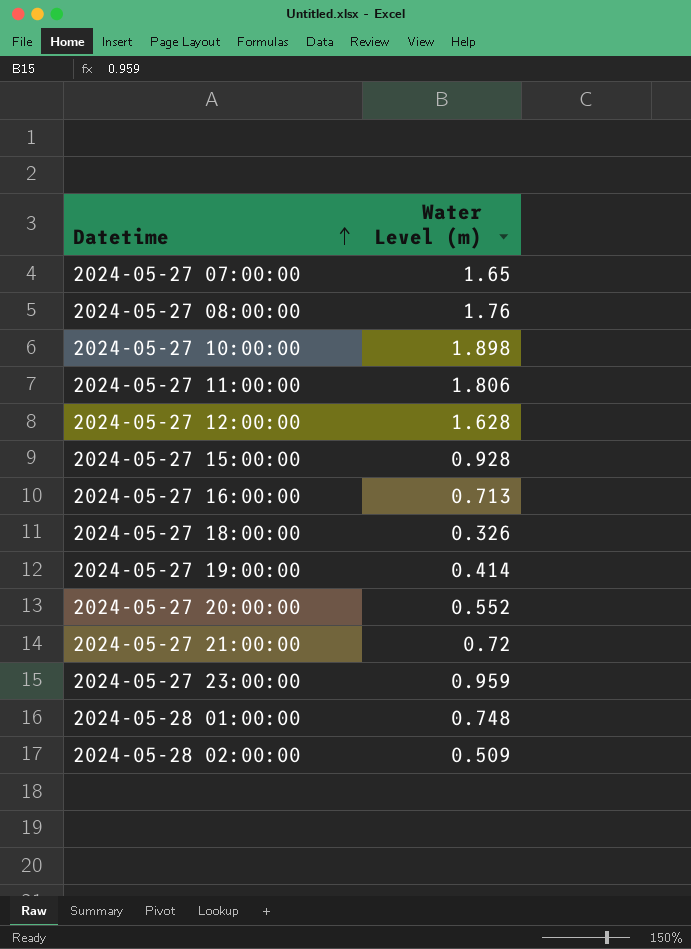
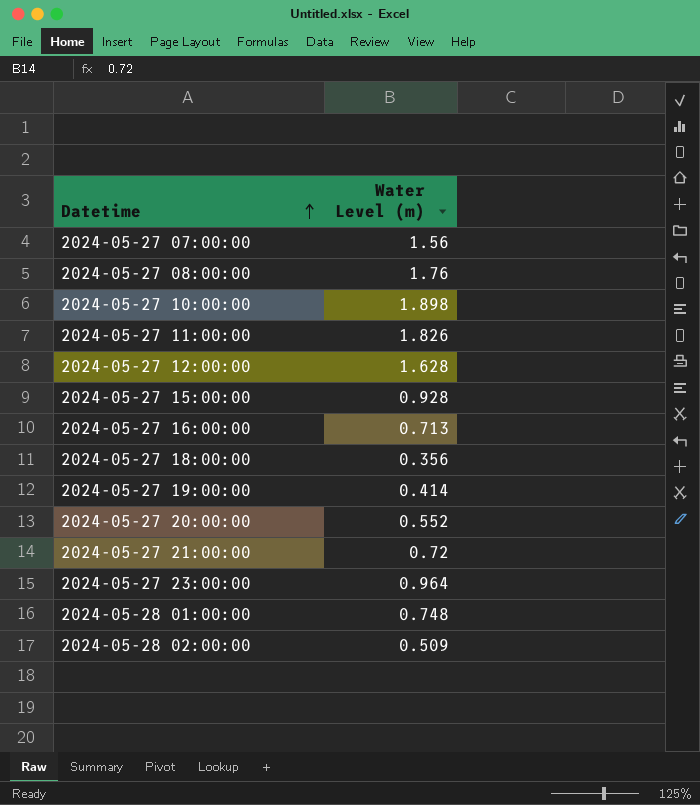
2024-05-27 07:00:00 | Water Level (m): 1.65 -> 1.56
2024-05-27 11:00:00 | Water Level (m): 1.806 -> 1.826
2024-05-27 18:00:00 | Water Level (m): 0.326 -> 0.356
2024-05-27 23:00:00 | Water Level (m): 0.959 -> 0.964

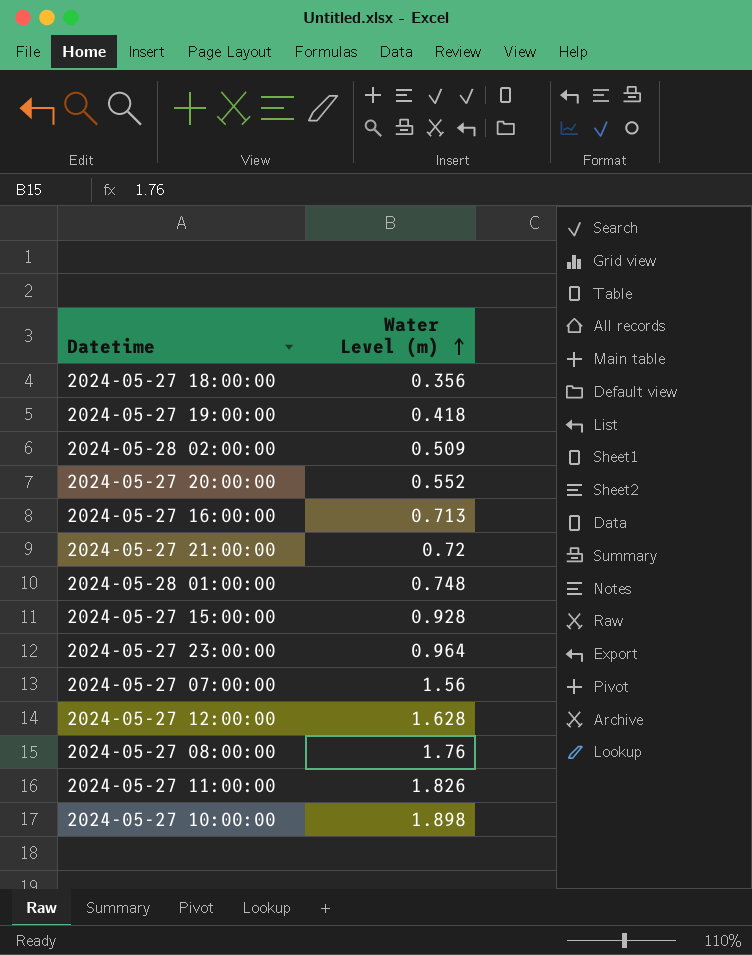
row order: Datetime ascending -> Water Level (m) ascending
2024-05-27 19:00:00 | Water Level (m): 0.414 -> 0.418

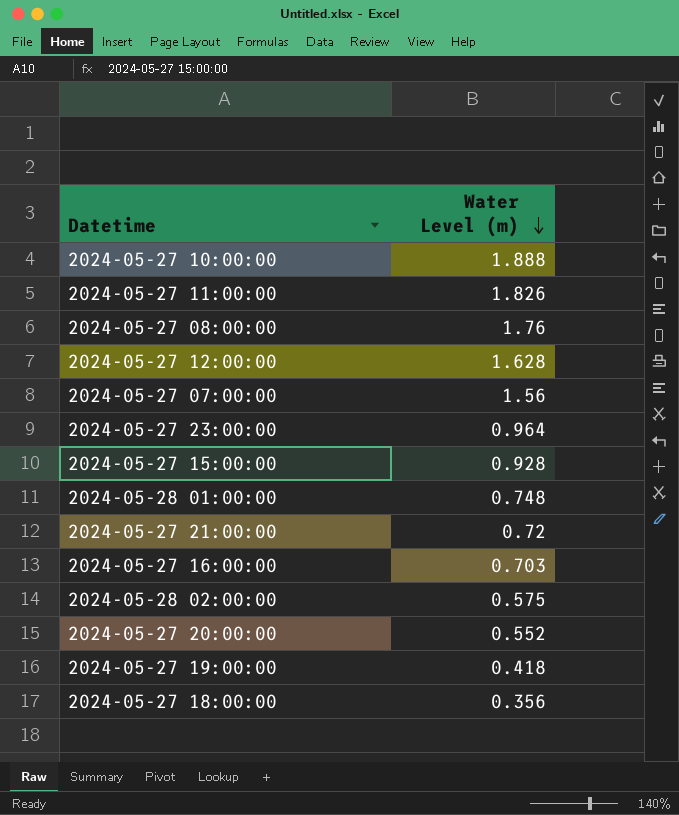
row order: Water Level (m) ascending -> Water Level (m) descending
2024-05-27 10:00:00 | Water Level (m): 1.898 -> 1.888
2024-05-27 16:00:00 | Water Level (m): 0.713 -> 0.703
2024-05-28 02:00:00 | Water Level (m): 0.509 -> 0.575

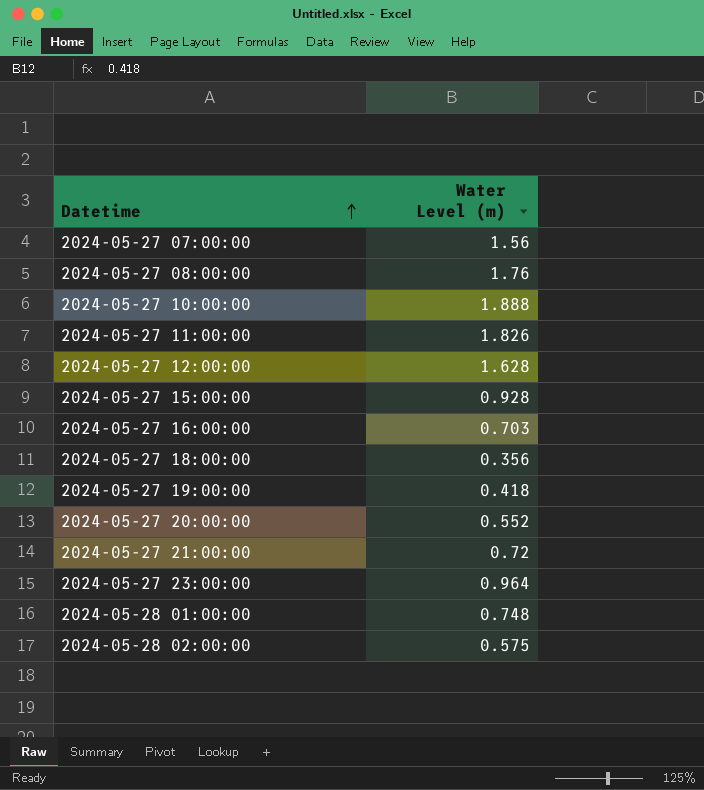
row order: Water Level (m) descending -> Datetime ascending

